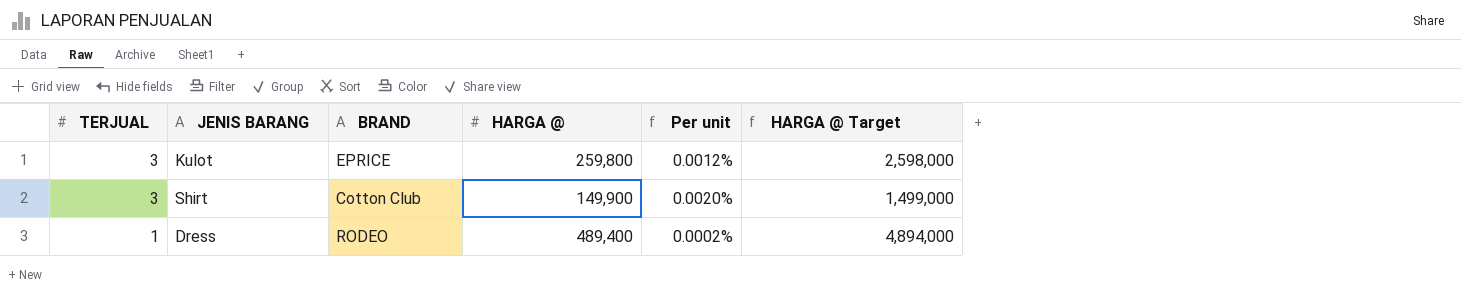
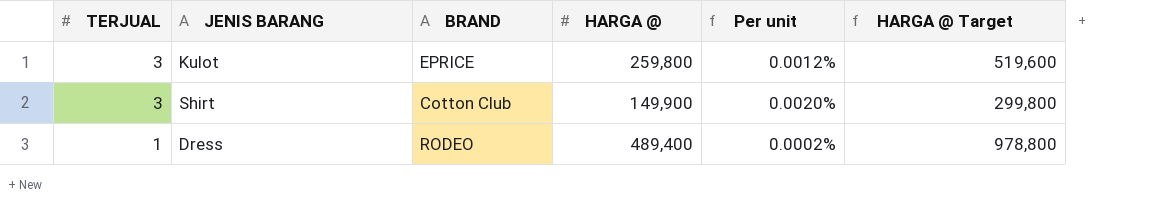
column HARGA @ Target | formula: [HARGA @] * 10 -> [HARGA @] * 2

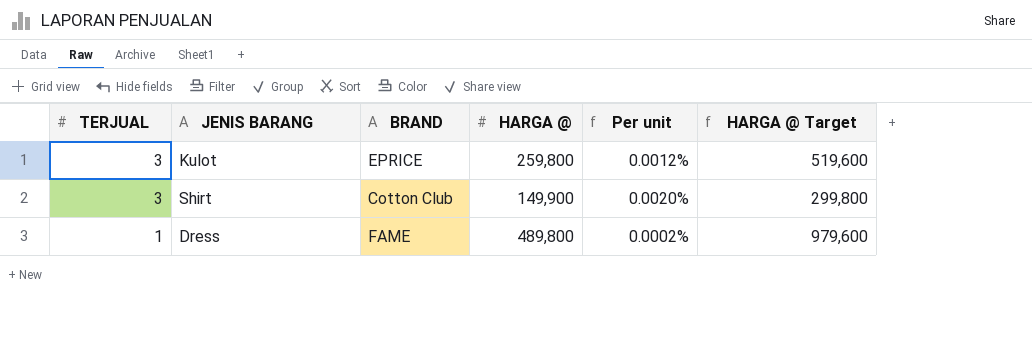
Dress | BRAND: RODEO -> FAME
Dress | HARGA @: 489,400 -> 489,800
Dress | HARGA @ Target: 978,800 -> 979,600

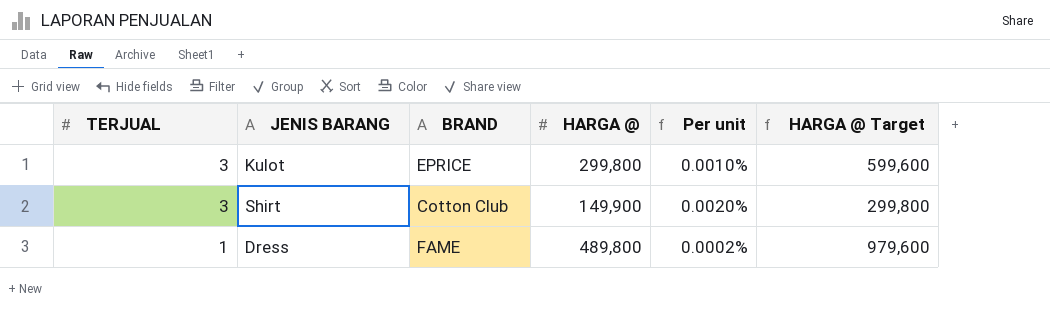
Kulot | HARGA @: 259,800 -> 299,800
Kulot | Per unit: 0.0012% -> 0.0010%
Kulot | HARGA @ Target: 519,600 -> 599,600

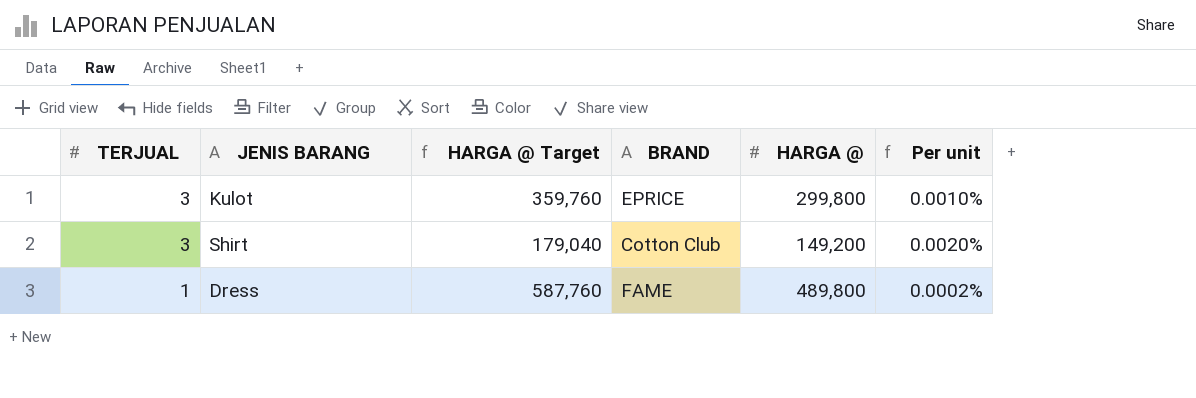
column HARGA @ Target | formula: [HARGA @] * 2 -> [HARGA @] * 1.2
column HARGA @ Target | position: 6 -> 3
Shirt | HARGA @: 149,900 -> 149,200

